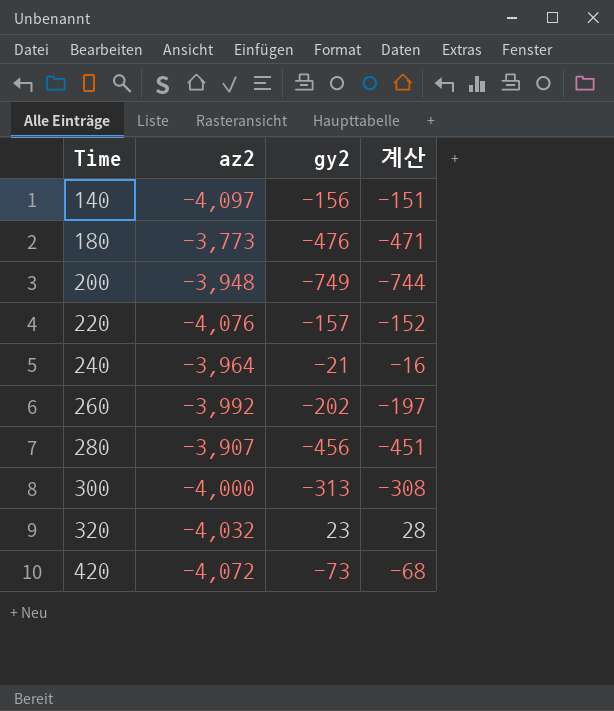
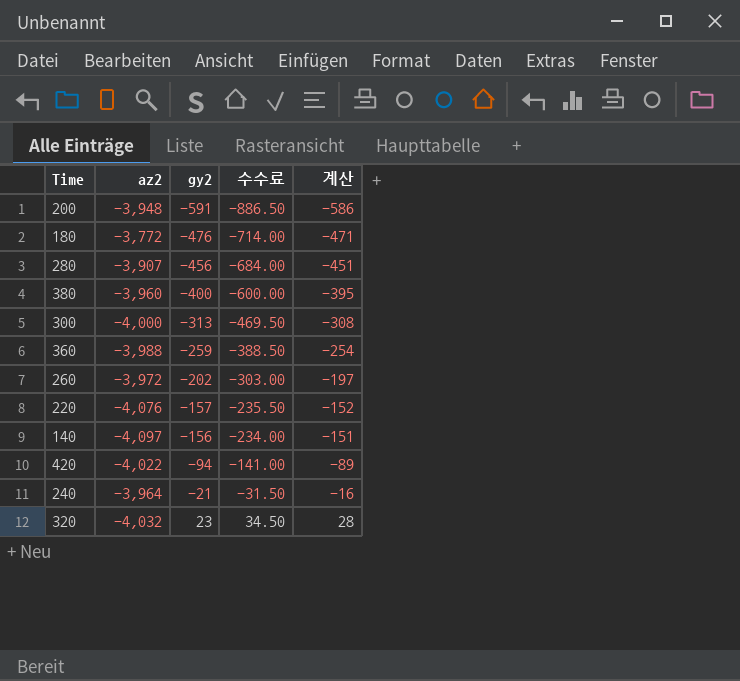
row order: Time ascending -> gy2 ascending
column 수수료 | formula: none -> [gy2] * 1.5
200 | gy2: -749 -> -591
200 | 계산: -744 -> -586
180 | az2: -3,773 -> -3,772
row 380: none -> -3,960 | -400 | -600.00 | -395
row 360: none -> -3,988 | -259 | -388.50 | -254
260 | az2: -3,992 -> -3,972
420 | az2: -4,072 -> -4,022
420 | gy2: -73 -> -94
420 | 계산: -68 -> -89

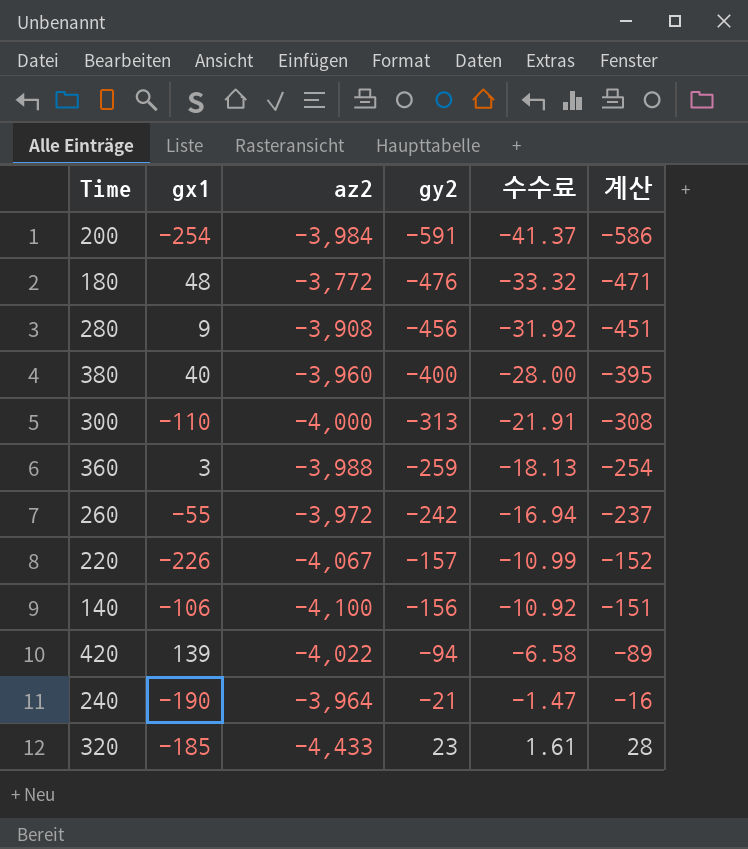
column gx1 | position: none -> 2
column 수수료 | formula: [gy2] * 1.5 -> [gy2] * 0.07
200 | az2: -3,948 -> -3,984
280 | az2: -3,907 -> -3,908
260 | gy2: -202 -> -242
260 | 계산: -197 -> -237
220 | az2: -4,076 -> -4,067
140 | az2: -4,097 -> -4,100
320 | az2: -4,032 -> -4,433

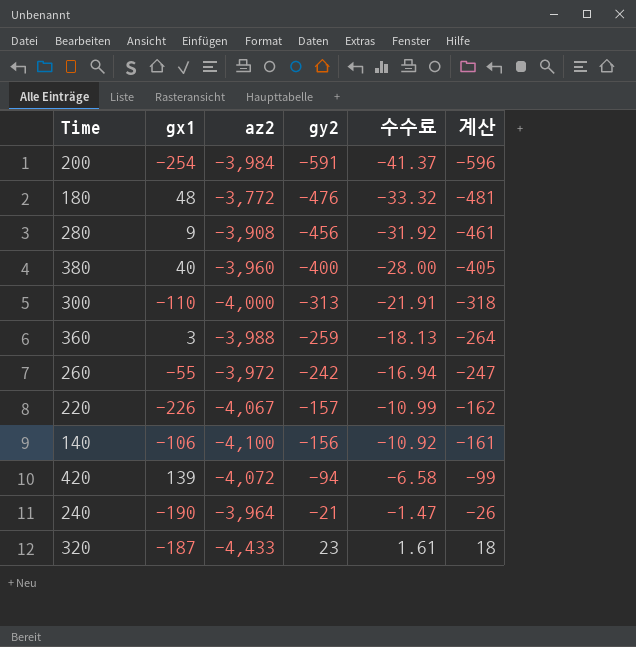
column 계산 | formula: [gy2] + 5 -> [gy2] - 5
420 | az2: -4,022 -> -4,072
320 | gx1: -185 -> -187

